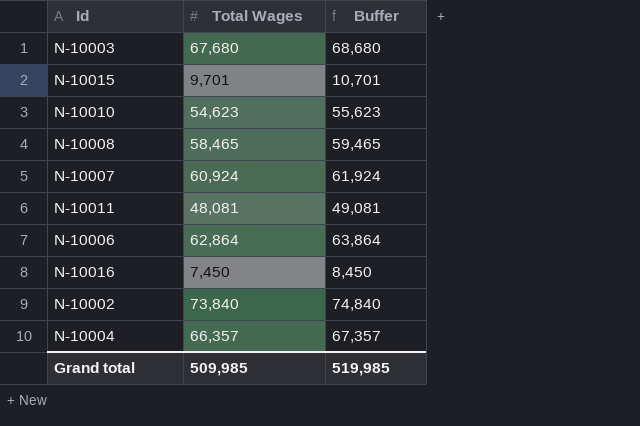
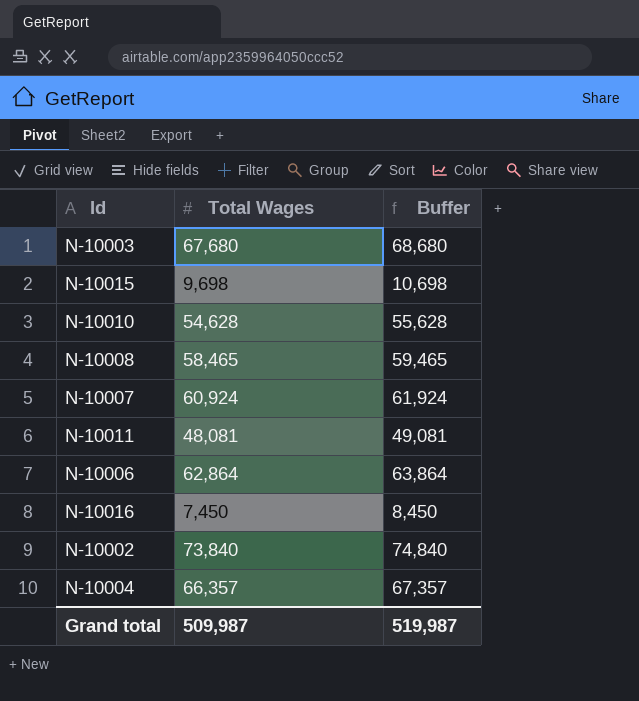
N-10015 | Total Wages: 9,701 -> 9,698
N-10015 | Buffer: 10,701 -> 10,698
N-10010 | Total Wages: 54,623 -> 54,628
N-10010 | Buffer: 55,623 -> 55,628
Grand total | Total Wages: 509,985 -> 509,987
Grand total | Buffer: 519,985 -> 519,987

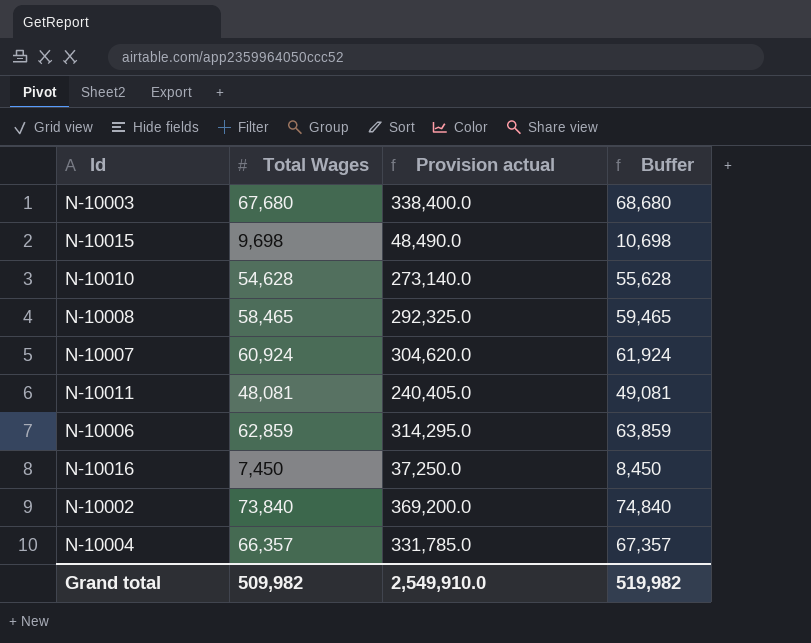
column Provision actual | formula: none -> [Total Wages] * 5
N-10006 | Total Wages: 62,864 -> 62,859
N-10006 | Buffer: 63,864 -> 63,859
Grand total | Total Wages: 509,987 -> 509,982
Grand total | Buffer: 519,987 -> 519,982

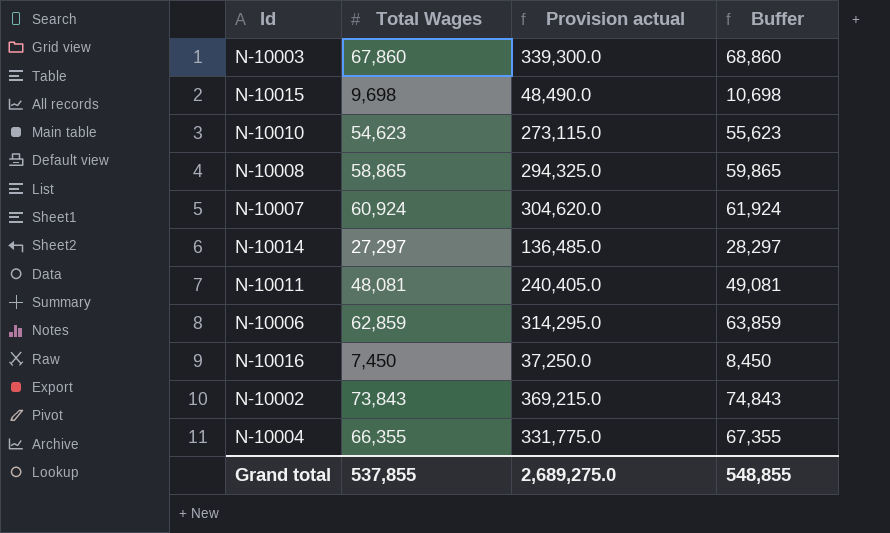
N-10003 | Total Wages: 67,680 -> 67,860
N-10003 | Provision actual: 338,400.0 -> 339,300.0
N-10003 | Buffer: 68,680 -> 68,860
N-10010 | Total Wages: 54,628 -> 54,623
N-10010 | Provision actual: 273,140.0 -> 273,115.0
N-10010 | Buffer: 55,628 -> 55,623
N-10008 | Total Wages: 58,465 -> 58,865
N-10008 | Provision actual: 292,325.0 -> 294,325.0
N-10008 | Buffer: 59,465 -> 59,865
row N-10014: none -> 27,297 | 136,485.0 | 28,297
N-10002 | Total Wages: 73,840 -> 73,843
N-10002 | Provision actual: 369,200.0 -> 369,215.0
N-10002 | Buffer: 74,840 -> 74,843
N-10004 | Total Wages: 66,357 -> 66,355
N-10004 | Provision actual: 331,785.0 -> 331,775.0
N-10004 | Buffer: 67,357 -> 67,355
Grand total | Total Wages: 509,982 -> 537,855
Grand total | Provision actual: 2,549,910.0 -> 2,689,275.0
Grand total | Buffer: 519,982 -> 548,855

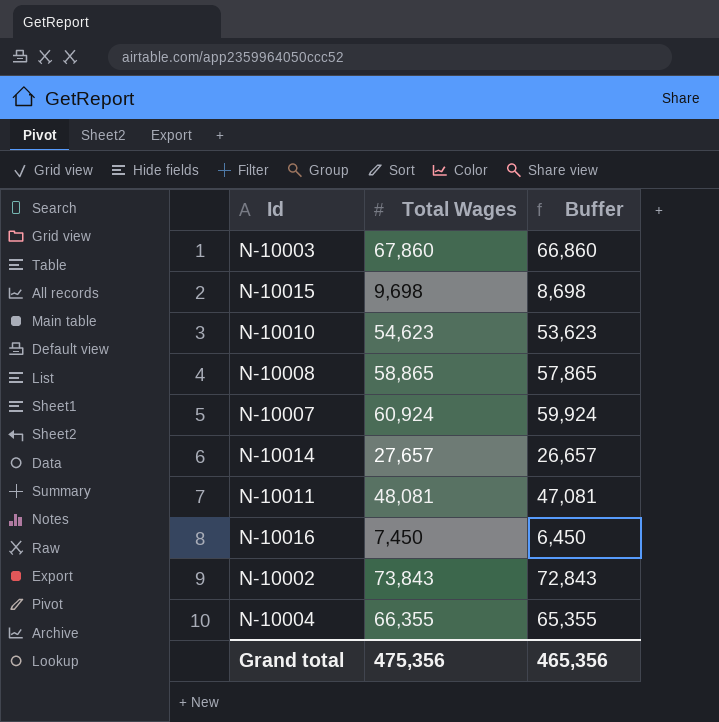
column Provision actual | formula: [Total Wages] * 5 -> none
column Buffer | formula: [Total Wages] + 1000 -> [Total Wages] - 1000
row N-10006: 62,859 | 314,295.0 | 63,859 -> none
N-10014 | Total Wages: 27,297 -> 27,657
Grand total | Total Wages: 537,855 -> 475,356
Grand total | Buffer: 548,855 -> 465,356

